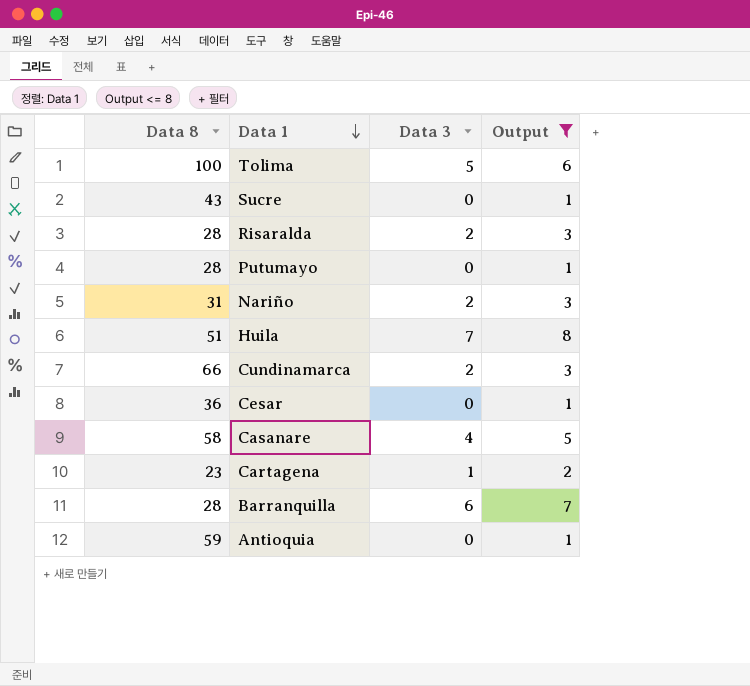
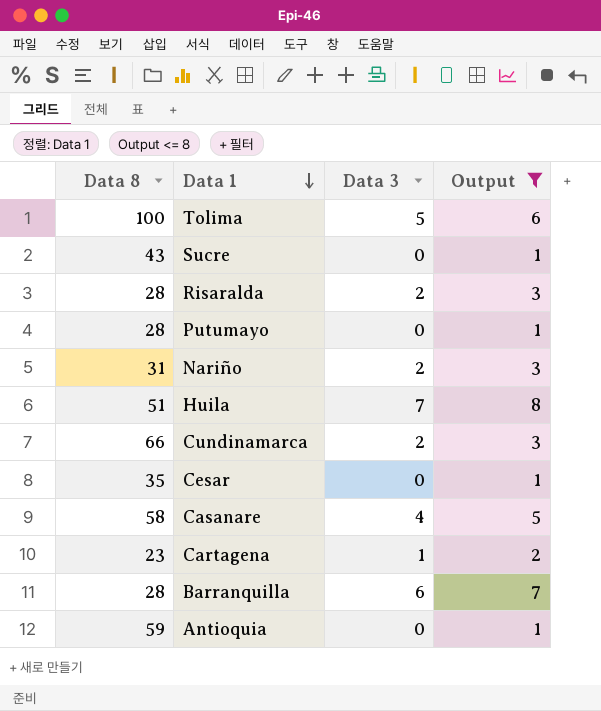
Cesar | Data 8: 36 -> 35

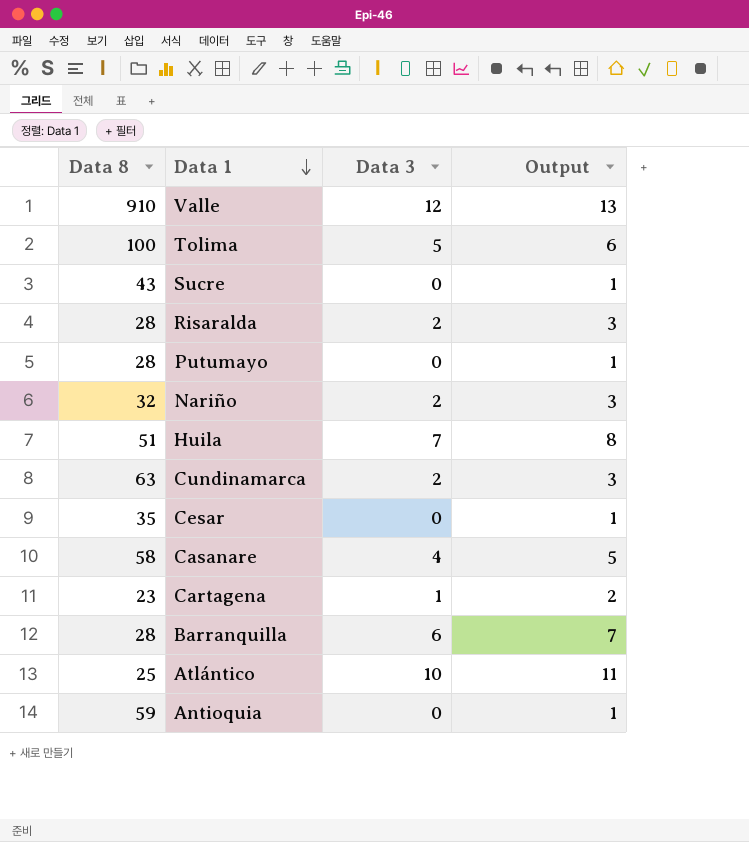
filter: Output <= 8 -> none
Nariño | Data 8: 31 -> 32
Cundinamarca | Data 8: 66 -> 63

